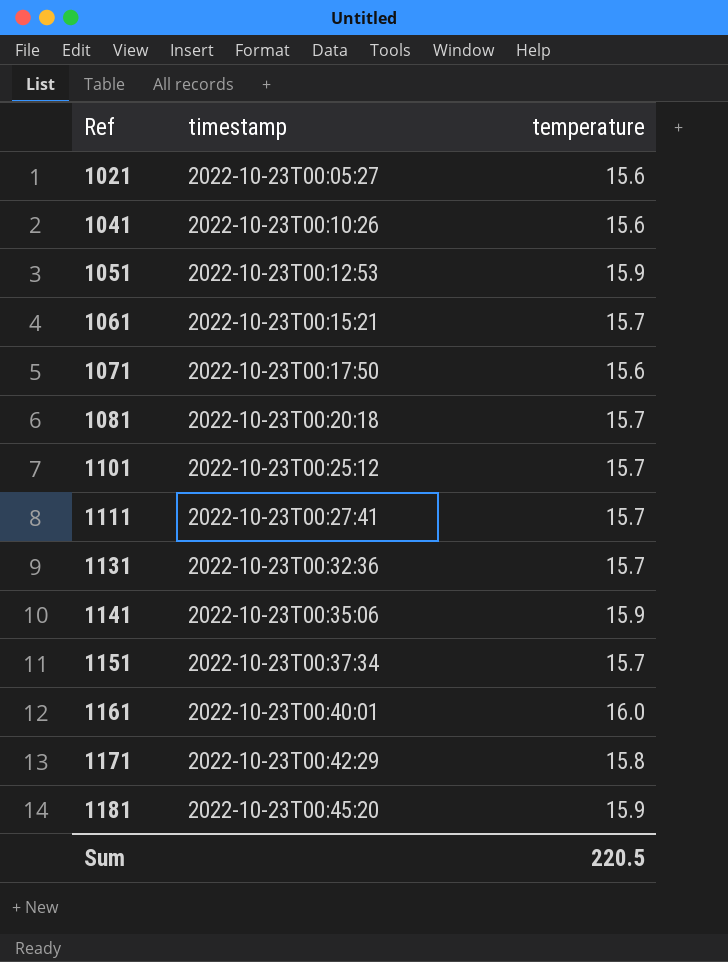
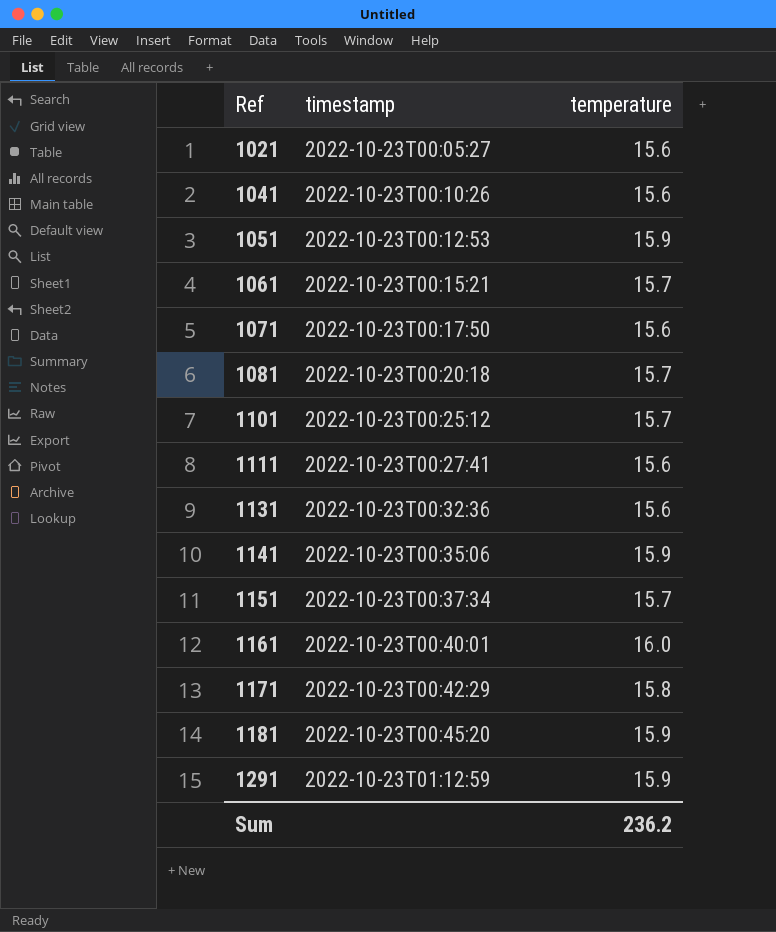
1111 | temperature: 15.7 -> 15.6
1131 | temperature: 15.7 -> 15.6
row 1291: none -> 2022-10-23T01:12:59 | 15.9
Sum | temperature: 220.5 -> 236.2

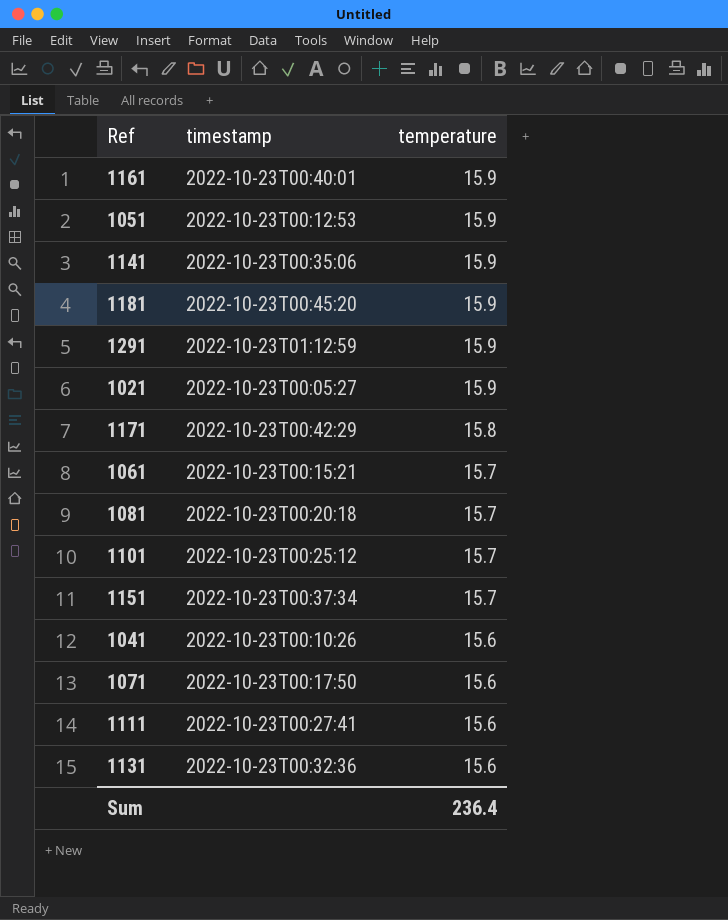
row order: Ref ascending -> temperature descending
1161 | temperature: 16.0 -> 15.9
1021 | temperature: 15.6 -> 15.9
Sum | temperature: 236.2 -> 236.4

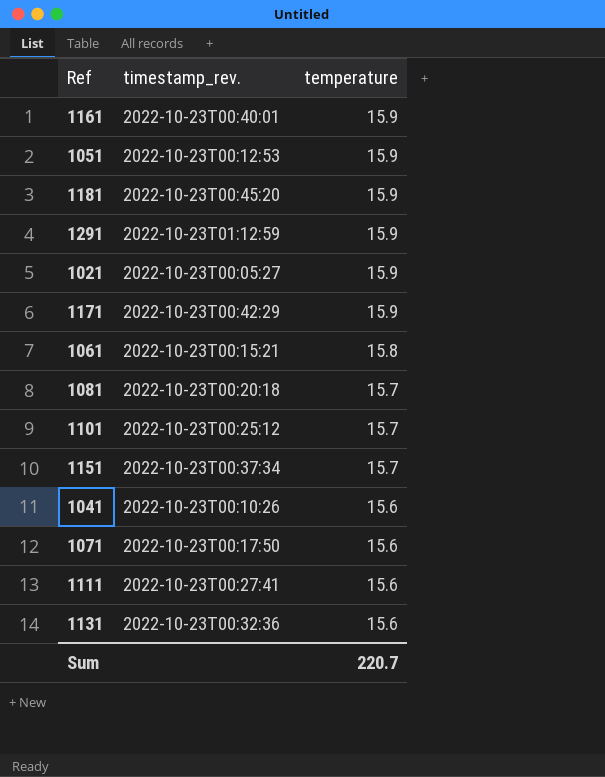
column name: timestamp -> timestamp_rev.
row 1141: 2022-10-23T00:35:06 | 15.9 -> none
1171 | temperature: 15.8 -> 15.9
1061 | temperature: 15.7 -> 15.8
Sum | temperature: 236.4 -> 220.7

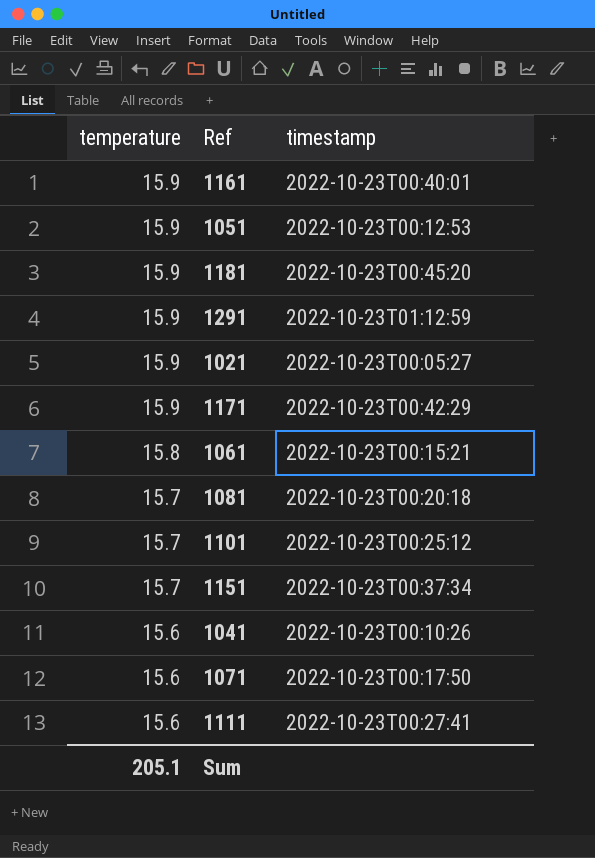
column temperature | position: 3 -> 1
column name: timestamp_rev. -> timestamp
row 1131: 2022-10-23T00:32:36 | 15.6 -> none
Sum | temperature: 220.7 -> 205.1

